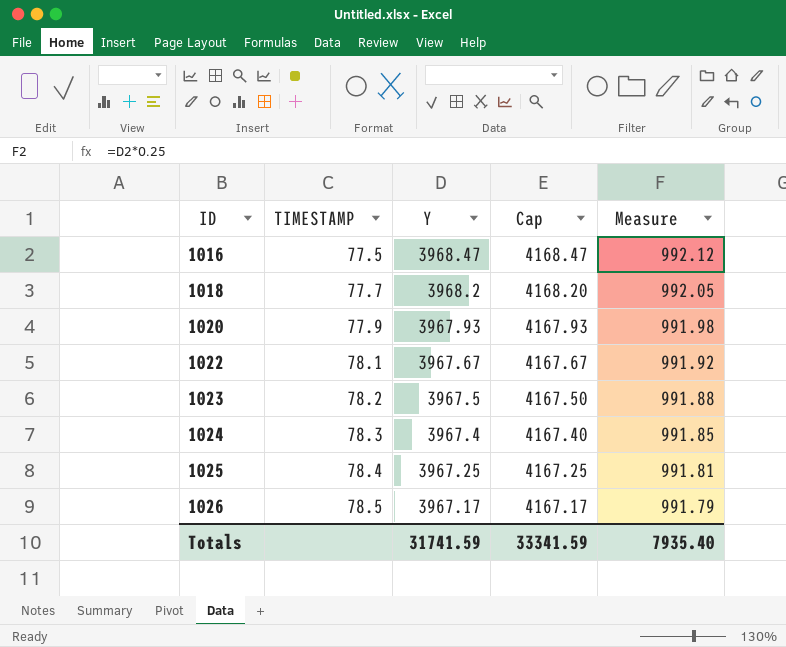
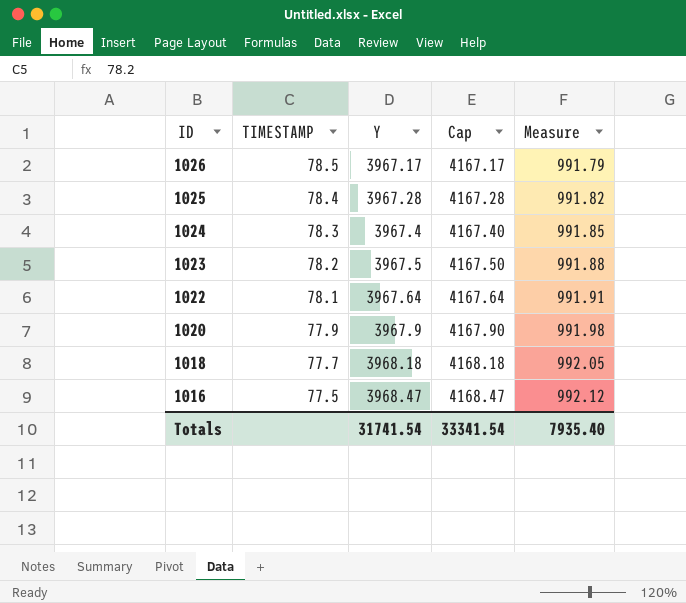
row order: ID ascending -> ID descending
1025 | Y: 3967.25 -> 3967.28
1025 | Cap: 4167.25 -> 4167.28
1025 | Measure: 991.81 -> 991.82
1022 | Y: 3967.67 -> 3967.64
1022 | Cap: 4167.67 -> 4167.64
1022 | Measure: 991.92 -> 991.91
1020 | Y: 3967.93 -> 3967.9
1020 | Cap: 4167.93 -> 4167.90
1018 | Y: 3968.2 -> 3968.18
1018 | Cap: 4168.20 -> 4168.18
Totals | Y: 31741.59 -> 31741.54
Totals | Cap: 33341.59 -> 33341.54

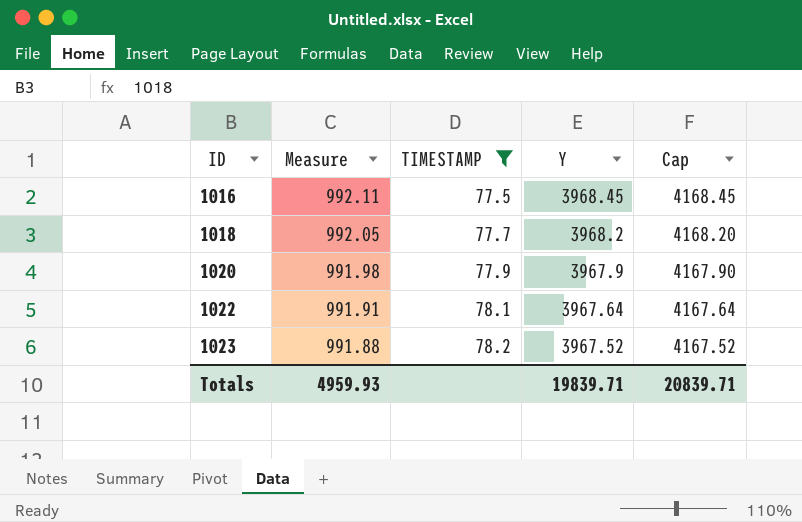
filter: none -> TIMESTAMP <= 78.2
row order: ID descending -> ID ascending
column Measure | position: 5 -> 2
1016 | Measure: 992.12 -> 992.11
1016 | Y: 3968.47 -> 3968.45
1016 | Cap: 4168.47 -> 4168.45
1018 | Y: 3968.18 -> 3968.2
1018 | Cap: 4168.18 -> 4168.20
1023 | Y: 3967.5 -> 3967.52
1023 | Cap: 4167.50 -> 4167.52
Totals | Measure: 7935.40 -> 4959.93
Totals | Y: 31741.54 -> 19839.71
Totals | Cap: 33341.54 -> 20839.71

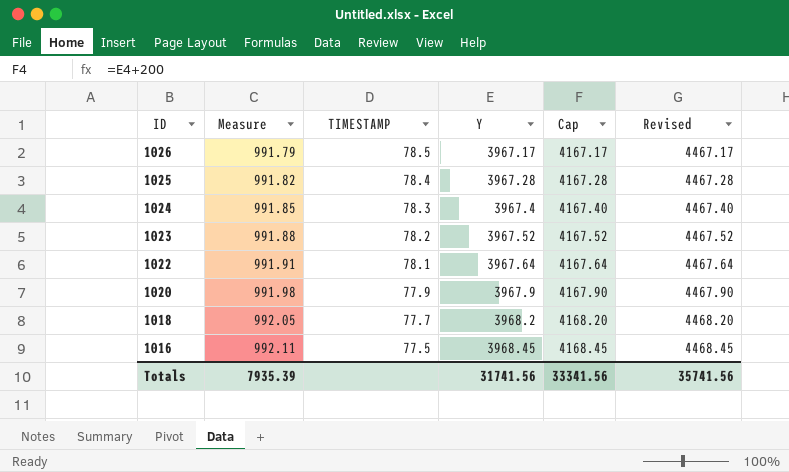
filter: TIMESTAMP <= 78.2 -> none
row order: ID ascending -> ID descending
column Revised | formula: none -> [Y] + 500
Totals | Measure: 4959.93 -> 7935.39
Totals | Y: 19839.71 -> 31741.56
Totals | Cap: 20839.71 -> 33341.56

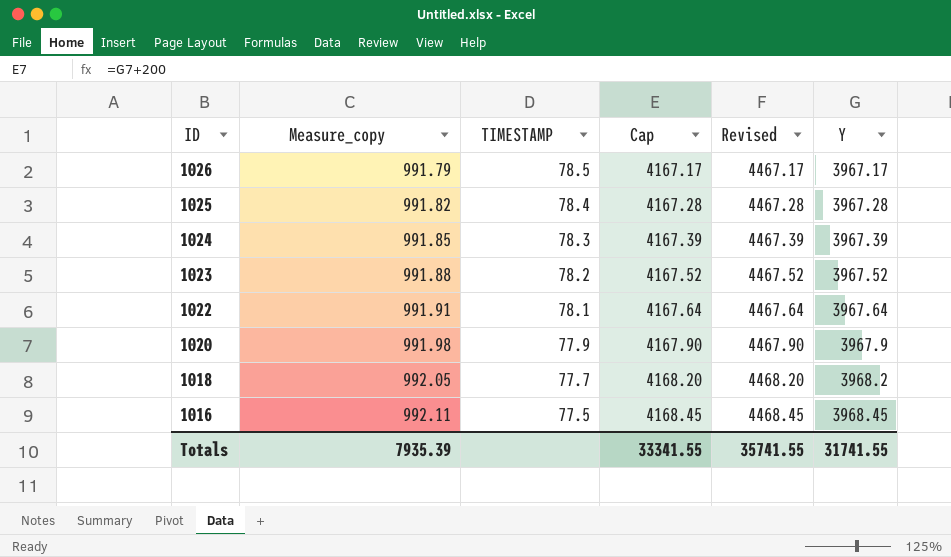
column name: Measure -> Measure_copy
column Y | position: 4 -> 6
1024 | Cap: 4167.40 -> 4167.39
1024 | Revised: 4467.40 -> 4467.39
1024 | Y: 3967.4 -> 3967.39
Totals | Cap: 33341.56 -> 33341.55
Totals | Revised: 35741.56 -> 35741.55
Totals | Y: 31741.56 -> 31741.55

